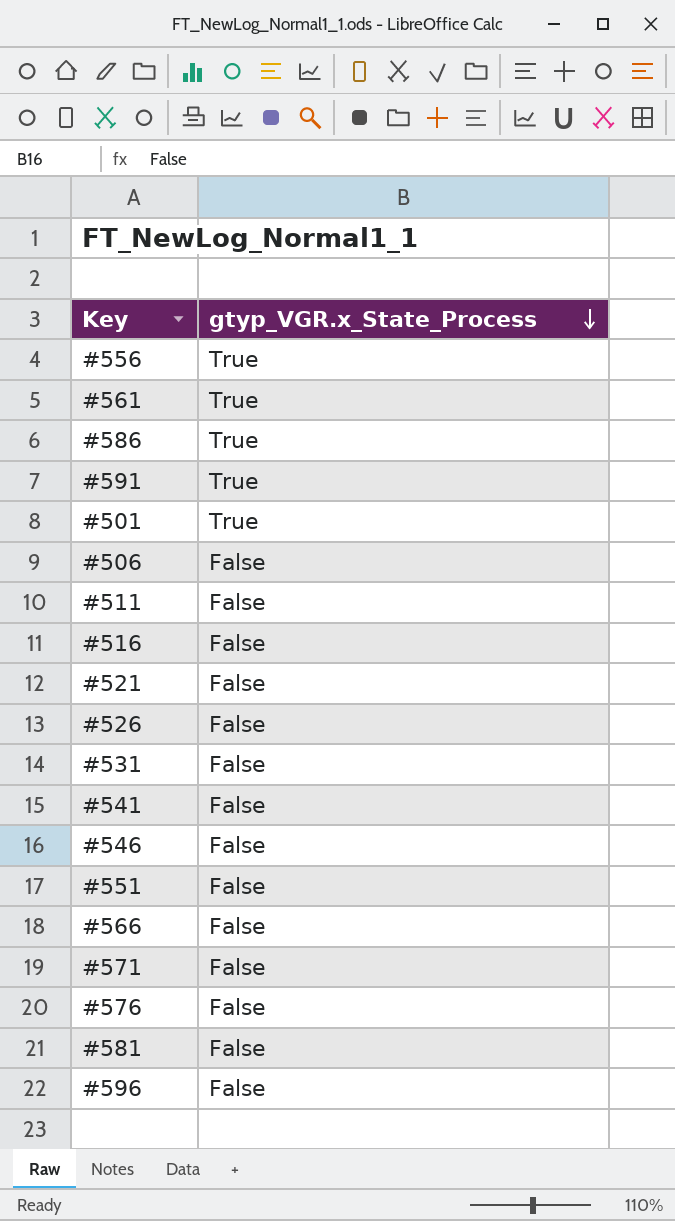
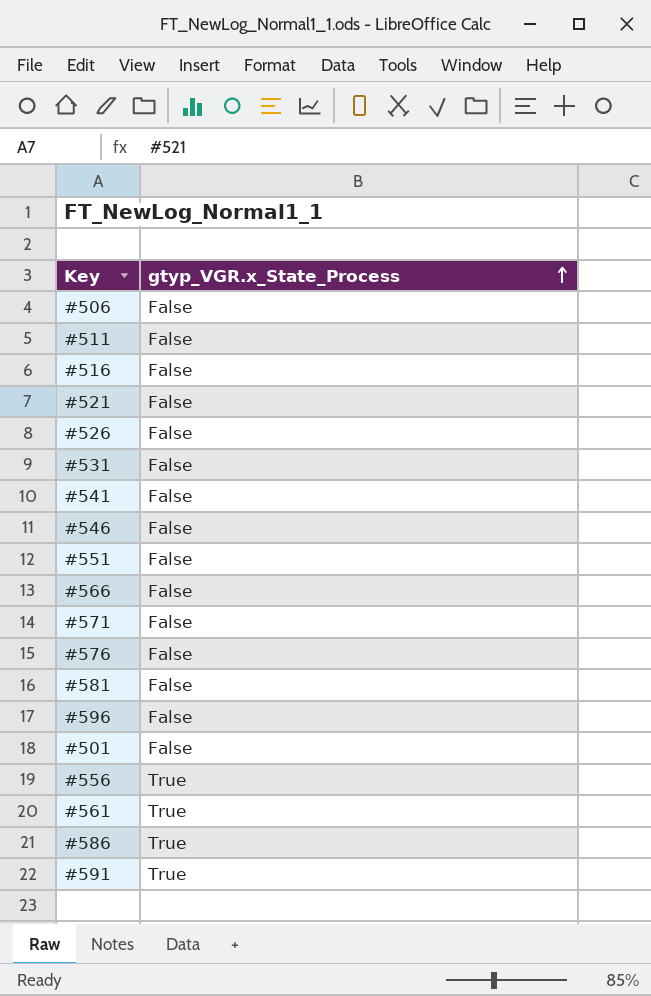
row order: gtyp_VGR.x_State_Process descending -> gtyp_VGR.x_State_Process ascending
#501 | gtyp_VGR.x_State_Process: True -> False

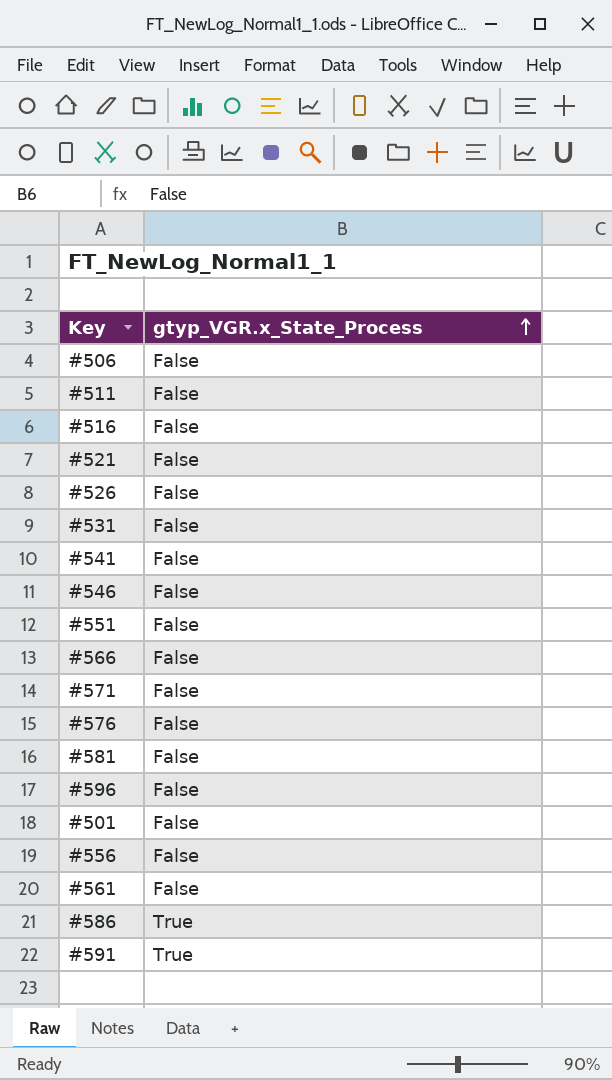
#556 | gtyp_VGR.x_State_Process: True -> False
#561 | gtyp_VGR.x_State_Process: True -> False

